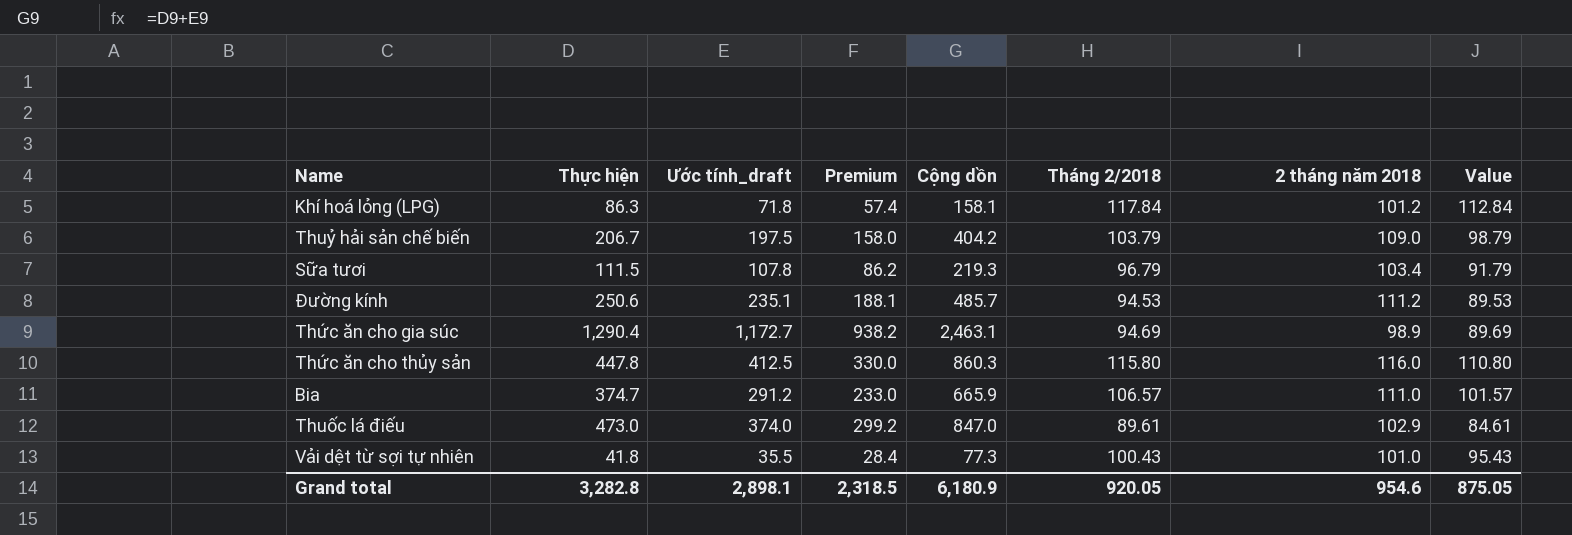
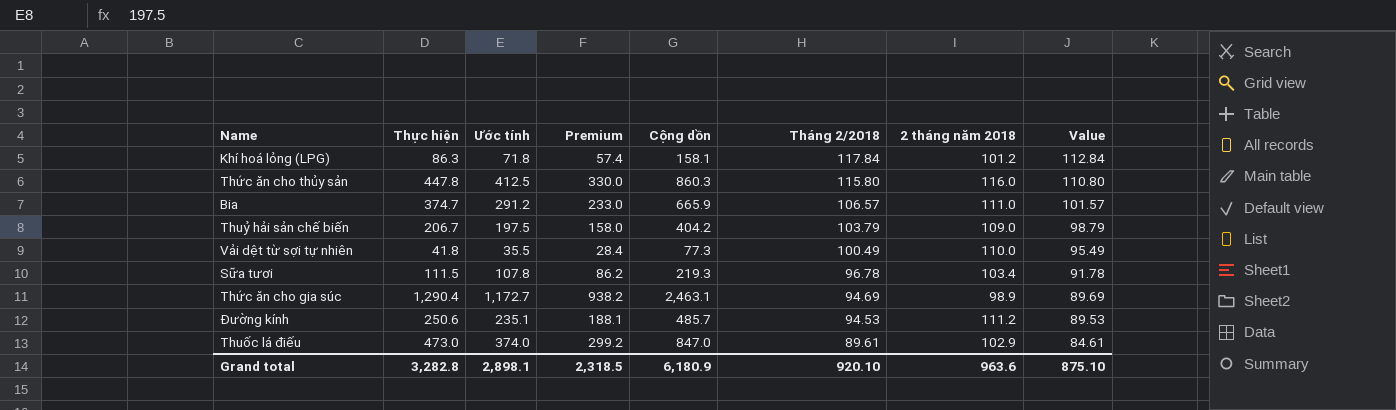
row order: none -> Tháng 2/2018 descending
column name: Ước tính_draft -> Ước tính
Vải dệt từ sợi tự nhiên | Tháng 2/2018: 100.43 -> 100.49
Vải dệt từ sợi tự nhiên | 2 tháng năm 2018: 101.0 -> 110.0
Vải dệt từ sợi tự nhiên | Value: 95.43 -> 95.49
Sữa tươi | Tháng 2/2018: 96.79 -> 96.78
Sữa tươi | Value: 91.79 -> 91.78
Grand total | Tháng 2/2018: 920.05 -> 920.10
Grand total | 2 tháng năm 2018: 954.6 -> 963.6
Grand total | Value: 875.05 -> 875.10

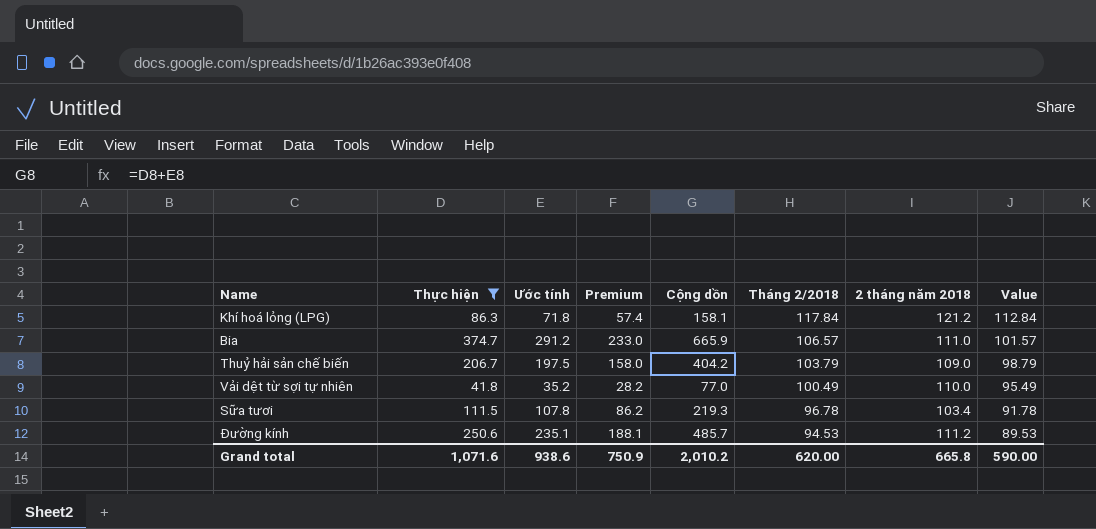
filter: none -> Thực hiện <= 374.7
Khí hoá lỏng (LPG) | 2 tháng năm 2018: 101.2 -> 121.2
Vải dệt từ sợi tự nhiên | Ước tính: 35.5 -> 35.2
Vải dệt từ sợi tự nhiên | Premium: 28.4 -> 28.2
Vải dệt từ sợi tự nhiên | Cộng dồn: 77.3 -> 77.0
Grand total | Thực hiện: 3,282.8 -> 1,071.6
Grand total | Ước tính: 2,898.1 -> 938.6
Grand total | Premium: 2,318.5 -> 750.9
Grand total | Cộng dồn: 6,180.9 -> 2,010.2
Grand total | Tháng 2/2018: 920.10 -> 620.00
Grand total | 2 tháng năm 2018: 963.6 -> 665.8
Grand total | Value: 875.10 -> 590.00

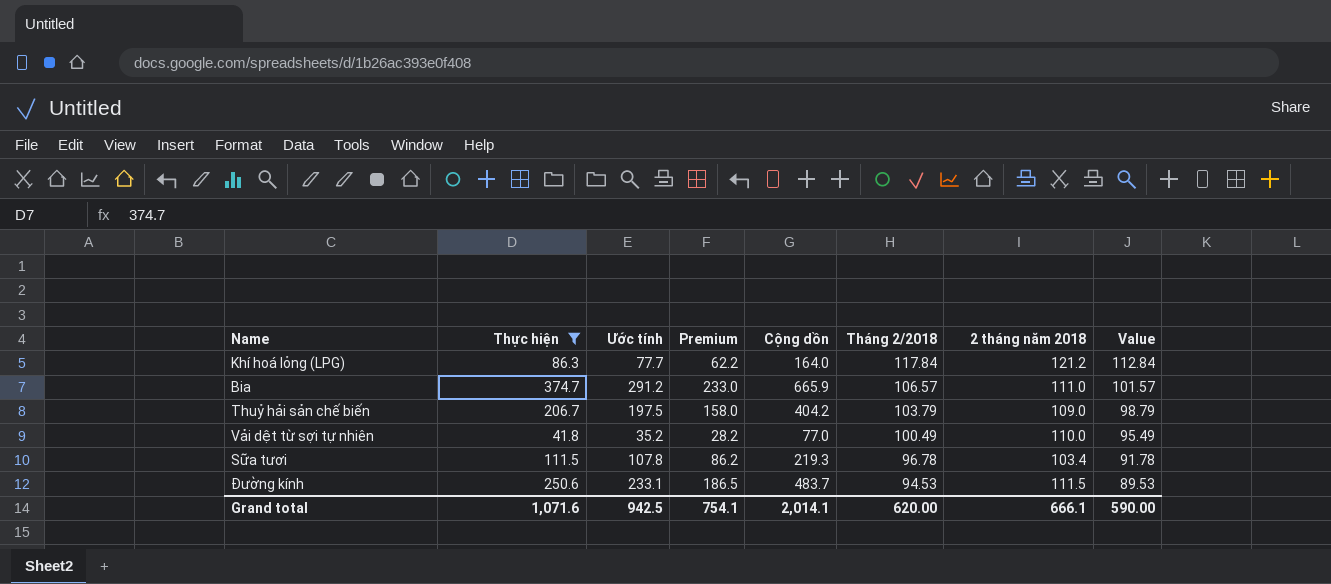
Khí hoá lỏng (LPG) | Ước tính: 71.8 -> 77.7
Khí hoá lỏng (LPG) | Premium: 57.4 -> 62.2
Khí hoá lỏng (LPG) | Cộng dồn: 158.1 -> 164.0
Đường kính | Ước tính: 235.1 -> 233.1
Đường kính | Premium: 188.1 -> 186.5
Đường kính | Cộng dồn: 485.7 -> 483.7
Đường kính | 2 tháng năm 2018: 111.2 -> 111.5
Grand total | Ước tính: 938.6 -> 942.5
Grand total | Premium: 750.9 -> 754.1
Grand total | Cộng dồn: 2,010.2 -> 2,014.1
Grand total | 2 tháng năm 2018: 665.8 -> 666.1

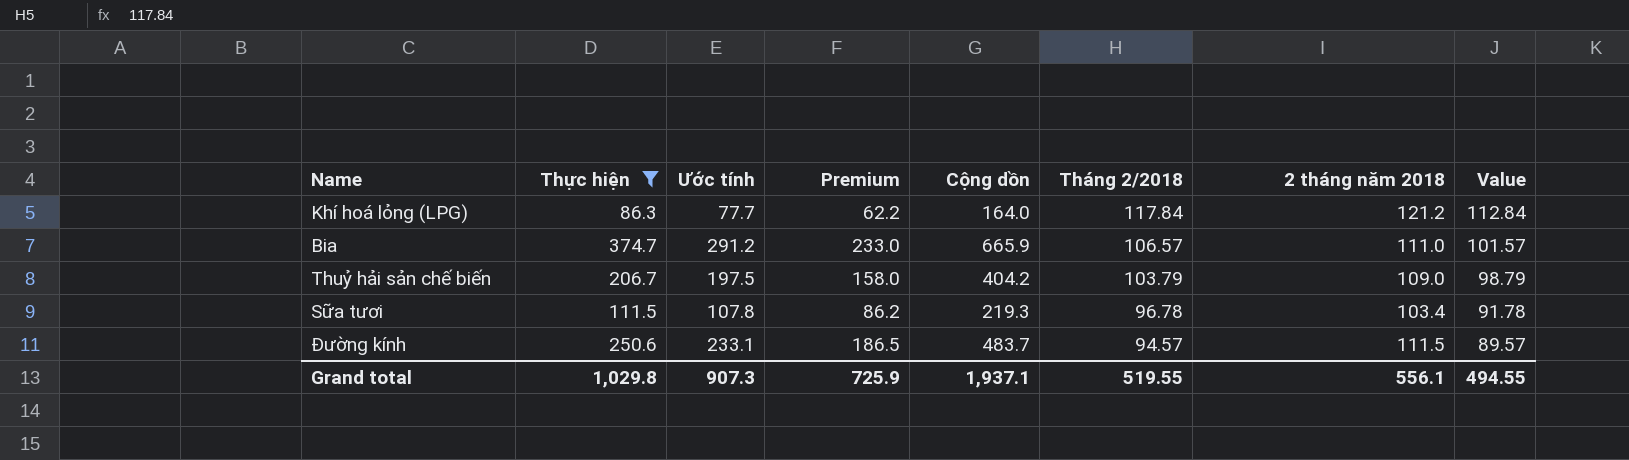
row Vải dệt từ sợi tự nhiên: 41.8 | 35.2 | 28.2 | 77.0 | 100.49 | 110.0 | 95.49 -> none
Đường kính | Tháng 2/2018: 94.53 -> 94.57
Đường kính | Value: 89.53 -> 89.57
Grand total | Thực hiện: 1,071.6 -> 1,029.8
Grand total | Ước tính: 942.5 -> 907.3
Grand total | Premium: 754.1 -> 725.9
Grand total | Cộng dồn: 2,014.1 -> 1,937.1
Grand total | Tháng 2/2018: 620.00 -> 519.55
Grand total | 2 tháng năm 2018: 666.1 -> 556.1
Grand total | Value: 590.00 -> 494.55

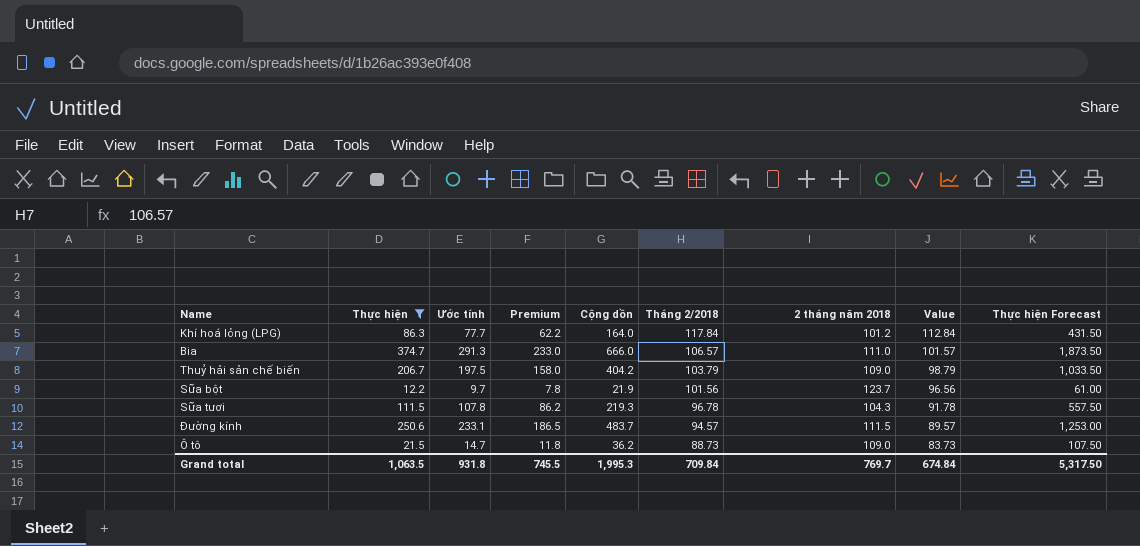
column Thực hiện Forecast | formula: none -> [Thực hiện] * 5
Khí hoá lỏng (LPG) | 2 tháng năm 2018: 121.2 -> 101.2
Bia | Ước tính: 291.2 -> 291.3
Bia | Cộng dồn: 665.9 -> 666.0
row Sữa bột: none -> 12.2 | 9.7 | 7.8 | 21.9 | 101.56 | 123.7 | 96.56 | 61.00
Sữa tươi | 2 tháng năm 2018: 103.4 -> 104.3
row Ô tô: none -> 21.5 | 14.7 | 11.8 | 36.2 | 88.73 | 109.0 | 83.73 | 107.50
Grand total | Thực hiện: 1,029.8 -> 1,063.5
Grand total | Ước tính: 907.3 -> 931.8
Grand total | Premium: 725.9 -> 745.5
Grand total | Cộng dồn: 1,937.1 -> 1,995.3
Grand total | Tháng 2/2018: 519.55 -> 709.84
Grand total | 2 tháng năm 2018: 556.1 -> 769.7
Grand total | Value: 494.55 -> 674.84

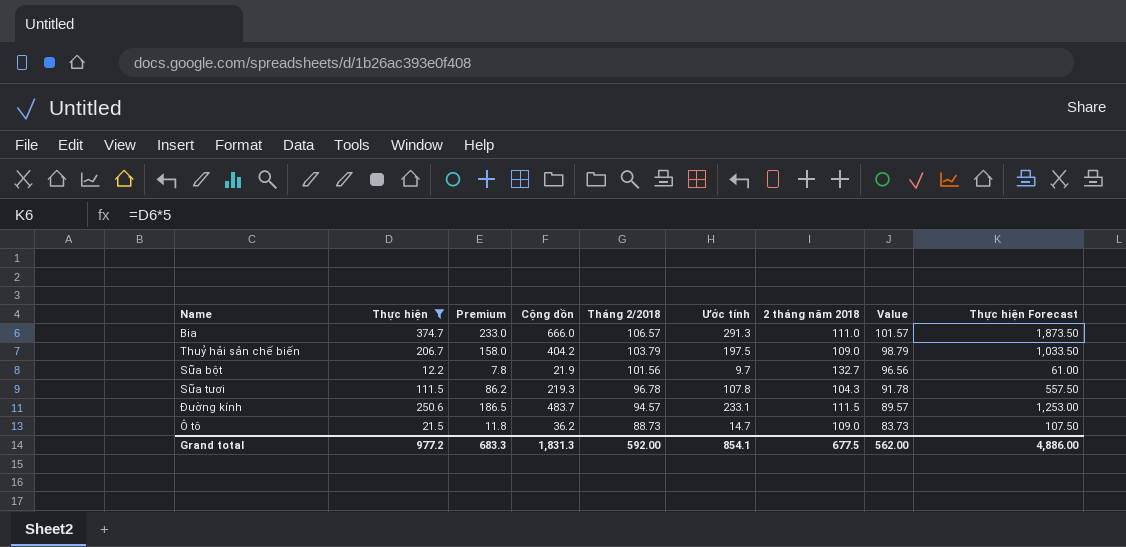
column Ước tính | position: 3 -> 6
row Khí hoá lỏng (LPG): 86.3 | 77.7 | 62.2 | 164.0 | 117.84 | 101.2 | 112.84 | 431.50 -> none
Sữa bột | 2 tháng năm 2018: 123.7 -> 132.7
Grand total | Thực hiện: 1,063.5 -> 977.2
Grand total | Premium: 745.5 -> 683.3
Grand total | Cộng dồn: 1,995.3 -> 1,831.3
Grand total | Tháng 2/2018: 709.84 -> 592.00
Grand total | Ước tính: 931.8 -> 854.1
Grand total | 2 tháng năm 2018: 769.7 -> 677.5
Grand total | Value: 674.84 -> 562.00
Grand total | Thực hiện Forecast: 5,317.50 -> 4,886.00

